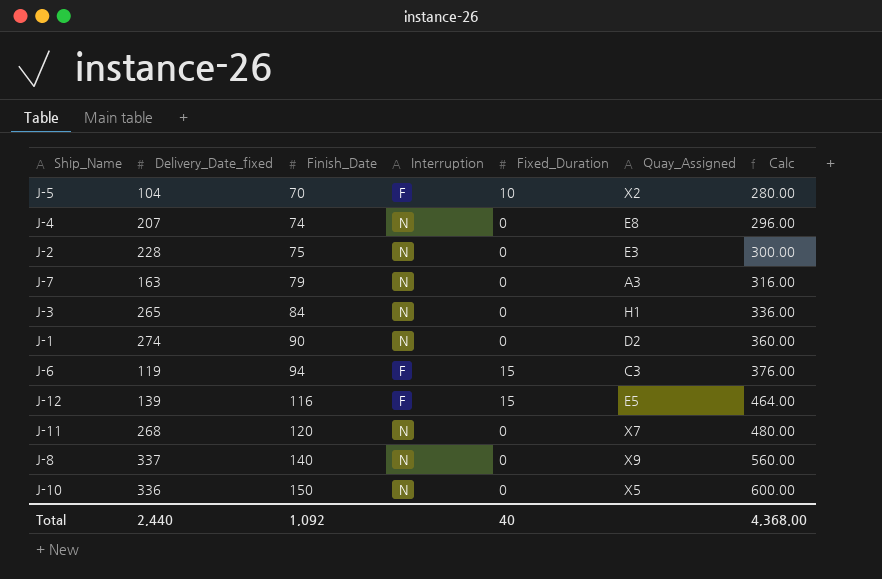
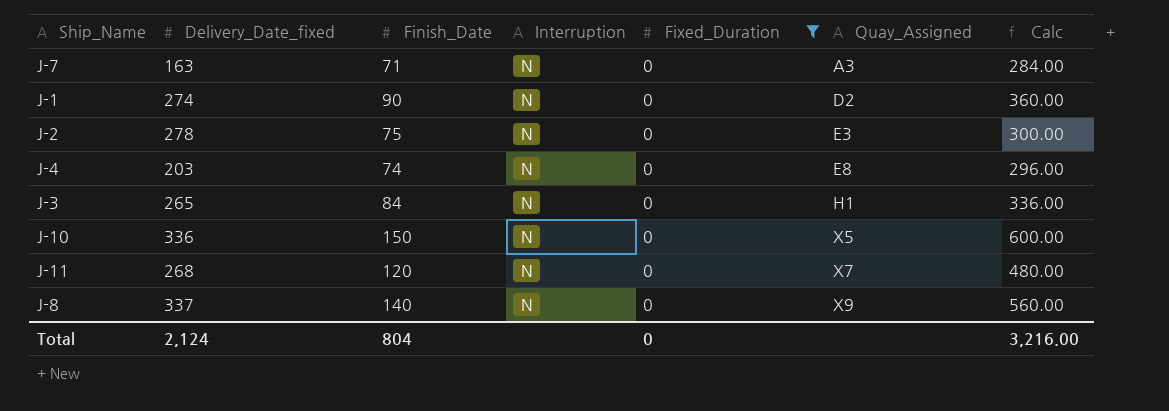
filter: none -> Fixed_Duration = 0
row order: Finish_Date ascending -> Quay_Assigned ascending
J-7 | Finish_Date: 79 -> 71
J-7 | Calc: 316.00 -> 284.00
J-2 | Delivery_Date_fixed: 228 -> 278
J-4 | Delivery_Date_fixed: 207 -> 203
Total | Delivery_Date_fixed: 2,440 -> 2,124
Total | Finish_Date: 1,092 -> 804
Total | Fixed_Duration: 40 -> 0
Total | Calc: 4,368.00 -> 3,216.00

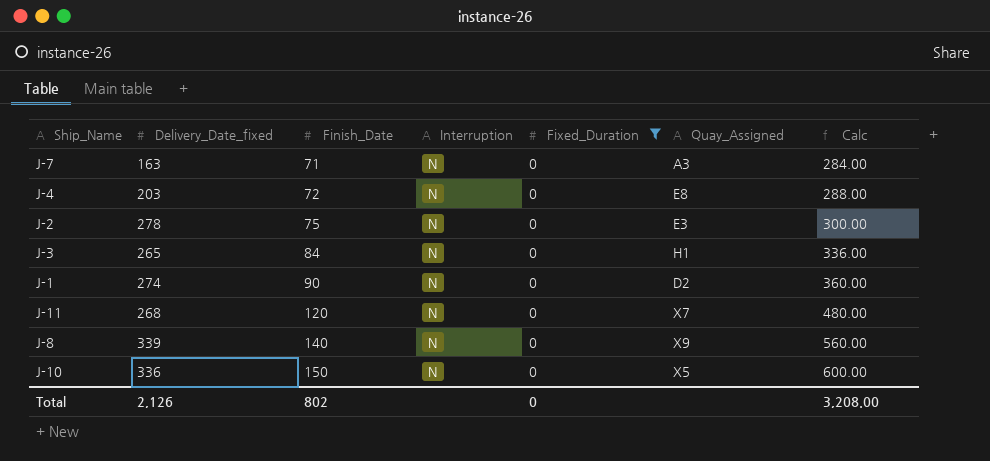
row order: Quay_Assigned ascending -> Finish_Date ascending
J-4 | Finish_Date: 74 -> 72
J-4 | Calc: 296.00 -> 288.00
J-8 | Delivery_Date_fixed: 337 -> 339
Total | Delivery_Date_fixed: 2,124 -> 2,126
Total | Finish_Date: 804 -> 802
Total | Calc: 3,216.00 -> 3,208.00

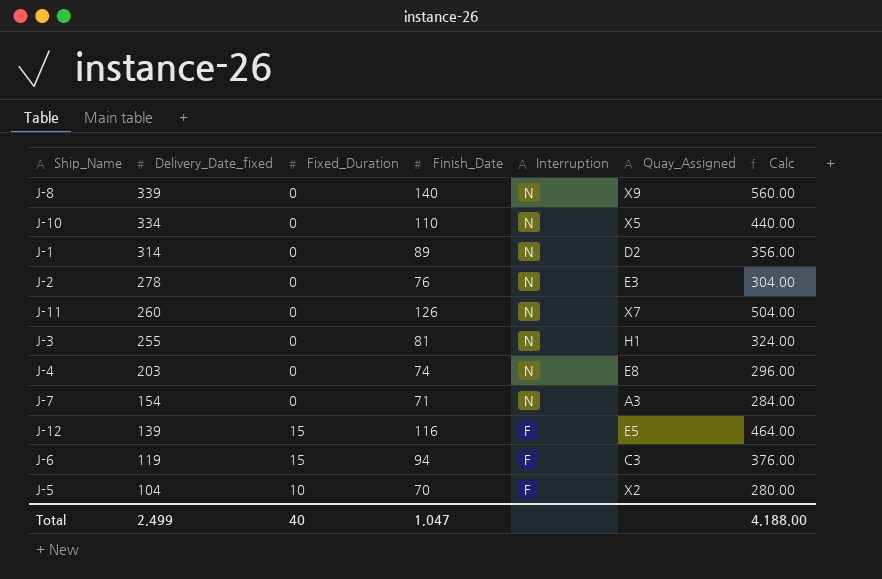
filter: Fixed_Duration = 0 -> none
row order: Finish_Date ascending -> Delivery_Date_fixed descending
column Fixed_Duration | position: 5 -> 3
J-10 | Delivery_Date_fixed: 336 -> 334
J-10 | Finish_Date: 150 -> 110
J-10 | Calc: 600.00 -> 440.00
J-1 | Delivery_Date_fixed: 274 -> 314
J-1 | Finish_Date: 90 -> 89
J-1 | Calc: 360.00 -> 356.00
J-2 | Finish_Date: 75 -> 76
J-2 | Calc: 300.00 -> 304.00
J-11 | Delivery_Date_fixed: 268 -> 260
J-11 | Finish_Date: 120 -> 126
J-11 | Calc: 480.00 -> 504.00
J-3 | Delivery_Date_fixed: 265 -> 255
J-3 | Finish_Date: 84 -> 81
J-3 | Calc: 336.00 -> 324.00
J-4 | Finish_Date: 72 -> 74
J-4 | Calc: 288.00 -> 296.00
J-7 | Delivery_Date_fixed: 163 -> 154
Total | Delivery_Date_fixed: 2,126 -> 2,499
Total | Fixed_Duration: 0 -> 40
Total | Finish_Date: 802 -> 1,047
Total | Calc: 3,208.00 -> 4,188.00

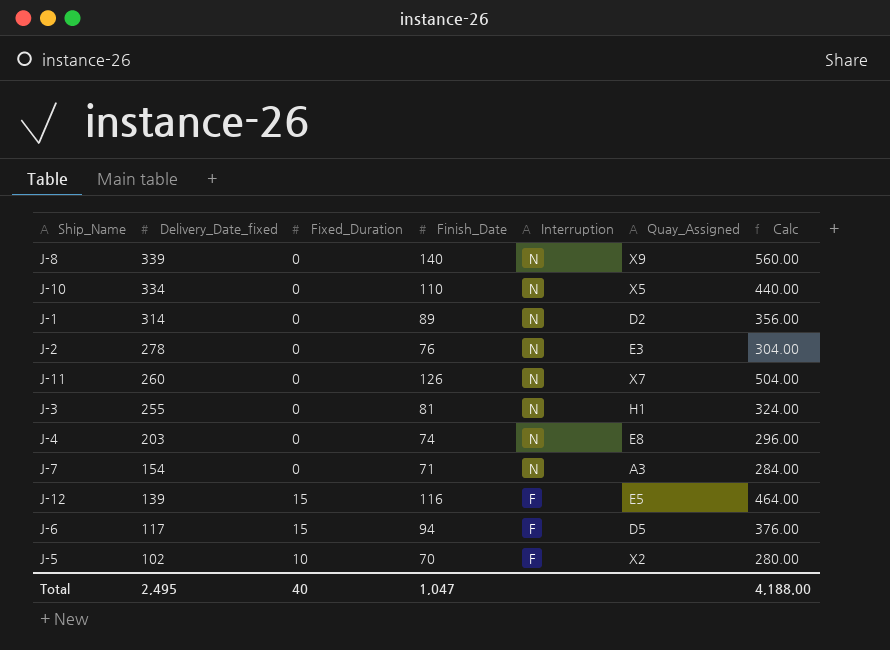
J-6 | Delivery_Date_fixed: 119 -> 117
J-6 | Quay_Assigned: C3 -> D5
J-5 | Delivery_Date_fixed: 104 -> 102
Total | Delivery_Date_fixed: 2,499 -> 2,495

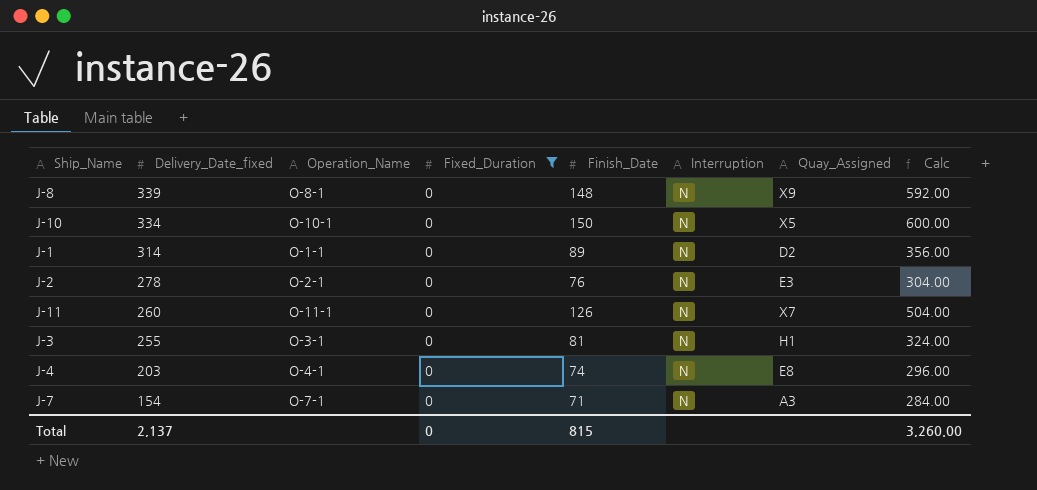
filter: none -> Fixed_Duration = 0
column Operation_Name | position: none -> 3
J-8 | Finish_Date: 140 -> 148
J-8 | Calc: 560.00 -> 592.00
J-10 | Finish_Date: 110 -> 150
J-10 | Calc: 440.00 -> 600.00
Total | Delivery_Date_fixed: 2,495 -> 2,137
Total | Fixed_Duration: 40 -> 0
Total | Finish_Date: 1,047 -> 815
Total | Calc: 4,188.00 -> 3,260.00

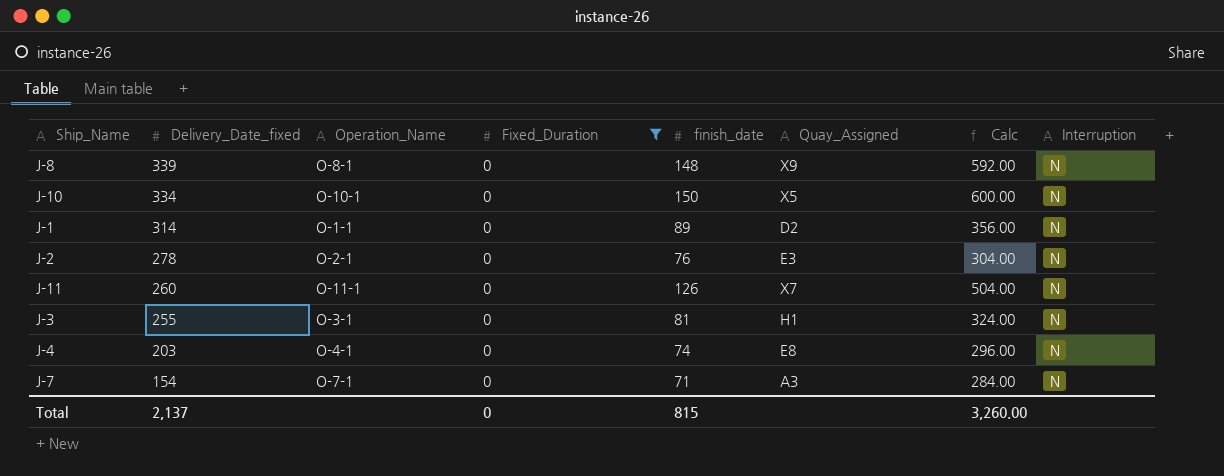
column name: Finish_Date -> finish_date
column Interruption | position: 6 -> 8

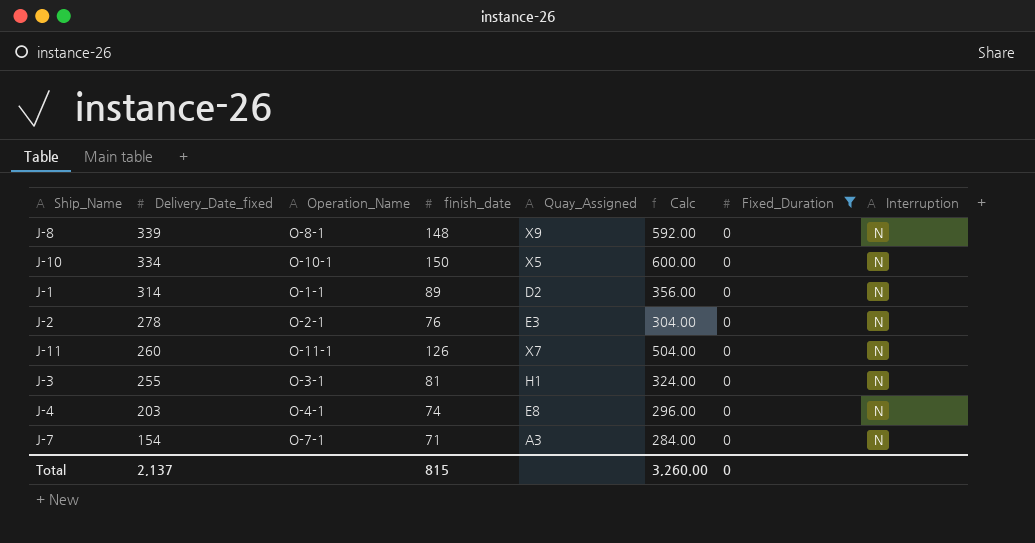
column Fixed_Duration | position: 4 -> 7

